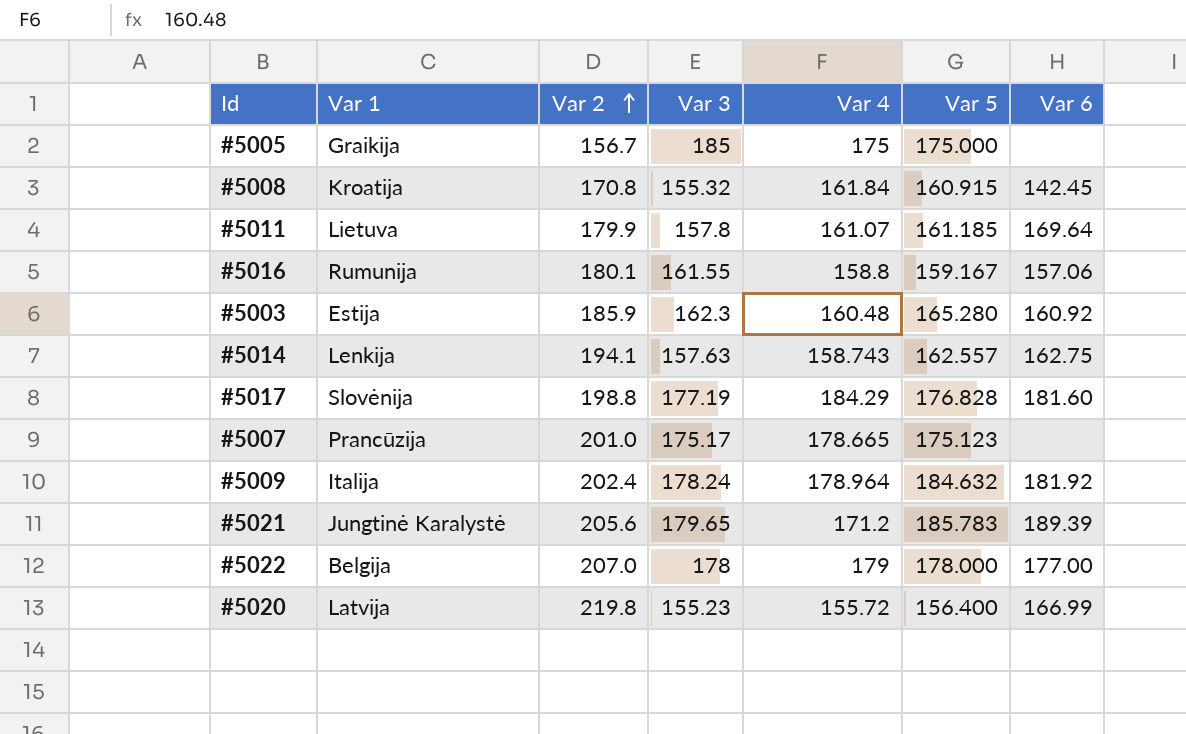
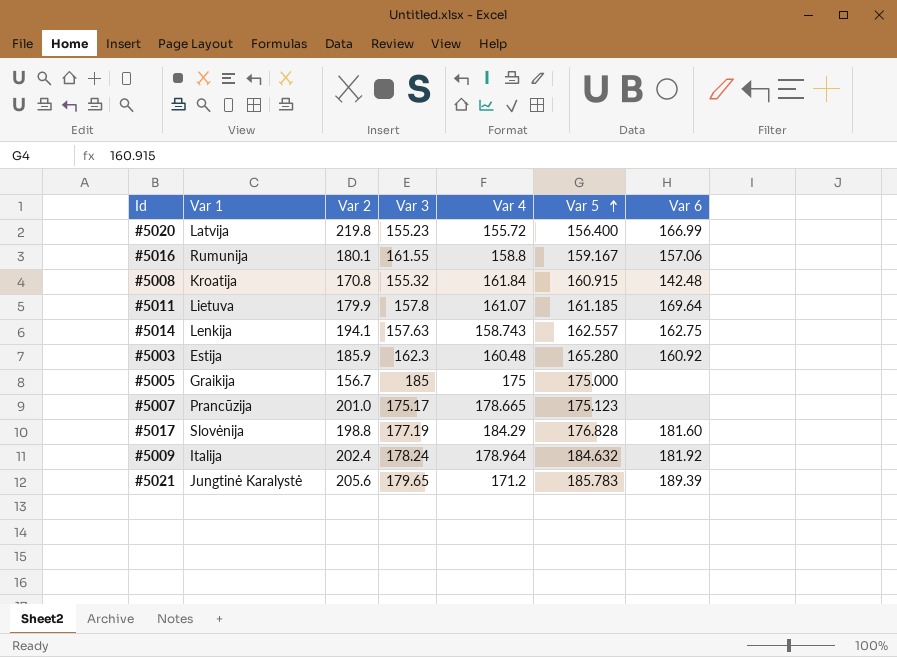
row order: Var 2 ascending -> Var 5 ascending
row #5022: Belgija | 207.0 | 178 | 179 | 178.000 | 177.00 -> none
#5008 | Var 6: 142.45 -> 142.48

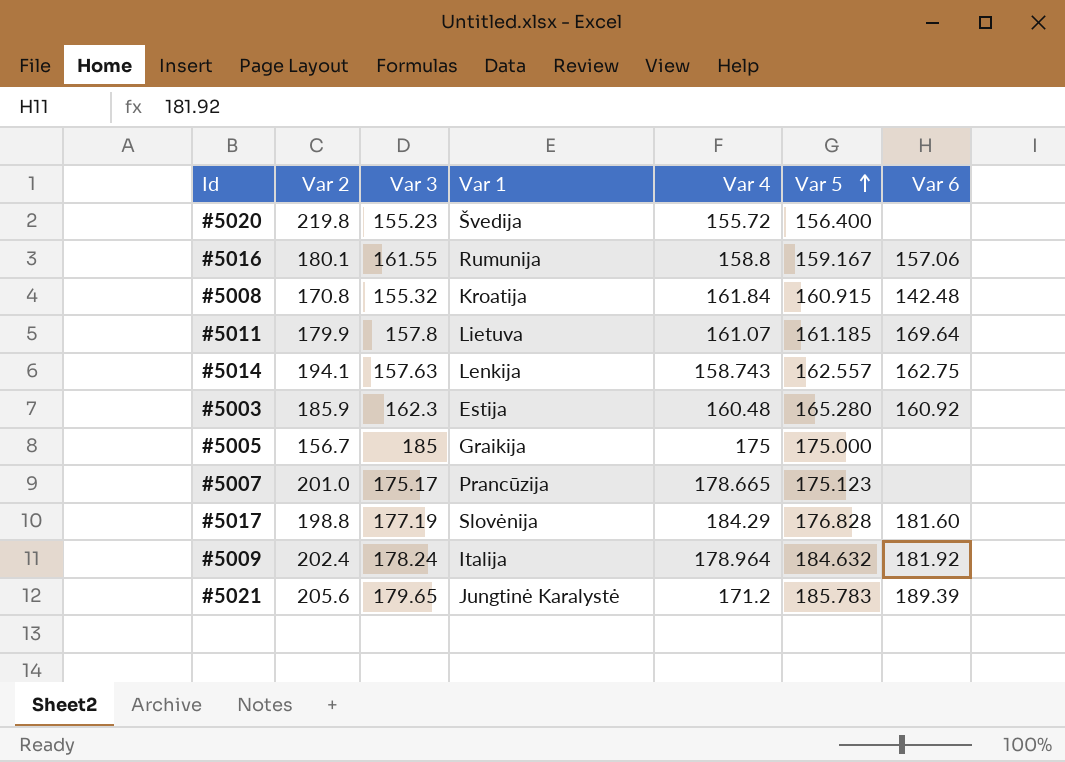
column Var 1 | position: 2 -> 4
#5020 | Var 1: Latvija -> Švedija
#5020 | Var 6: 166.99 -> none

